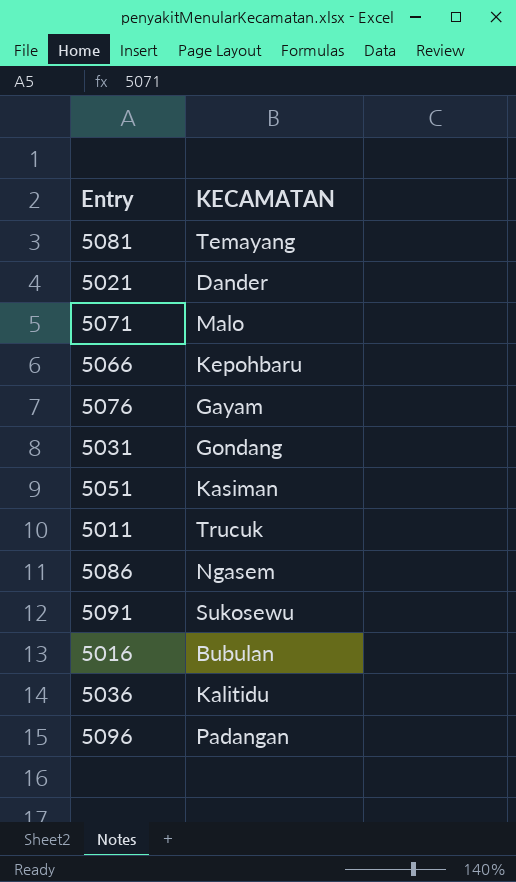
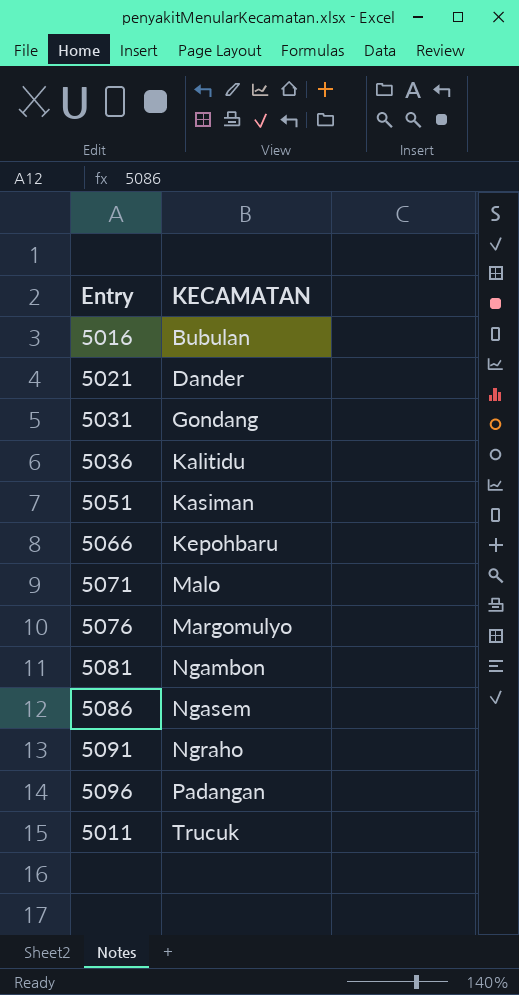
row order: none -> KECAMATAN ascending
5076 | KECAMATAN: Gayam -> Margomulyo
5081 | KECAMATAN: Temayang -> Ngambon
5091 | KECAMATAN: Sukosewu -> Ngraho

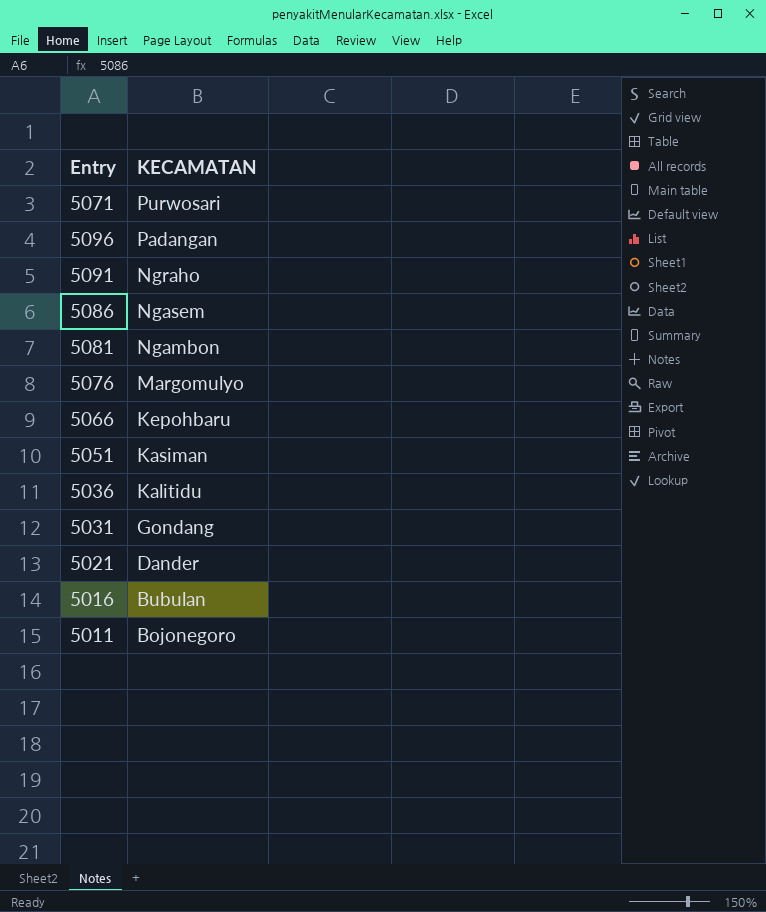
row order: KECAMATAN ascending -> KECAMATAN descending
5071 | KECAMATAN: Malo -> Purwosari
5011 | KECAMATAN: Trucuk -> Bojonegoro

